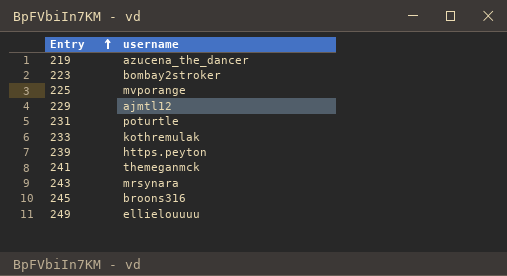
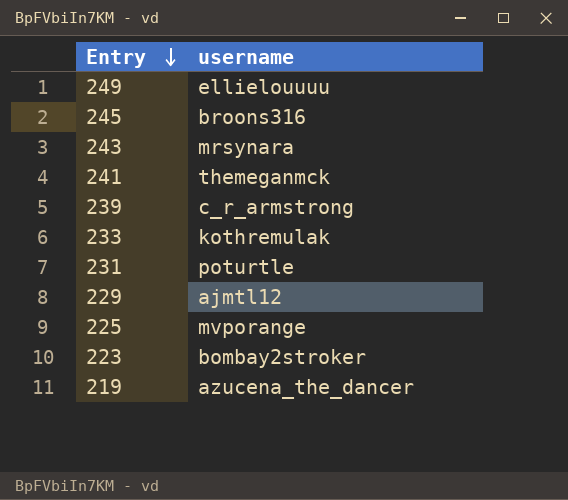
row order: Entry ascending -> Entry descending
239 | username: https.peyton -> c_r_armstrong

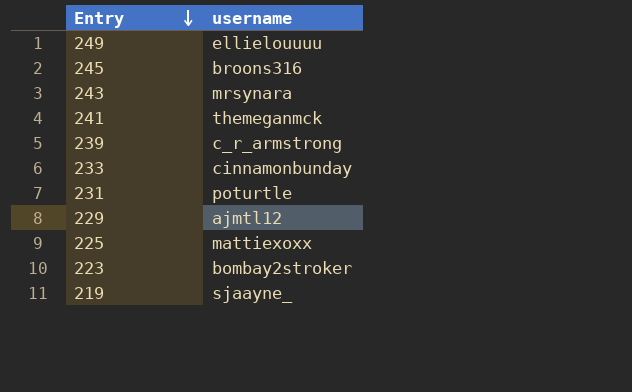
233 | username: kothremulak -> cinnamonbunday
225 | username: mvporange -> mattiexoxx
219 | username: azucena_the_dancer -> sjaayne_

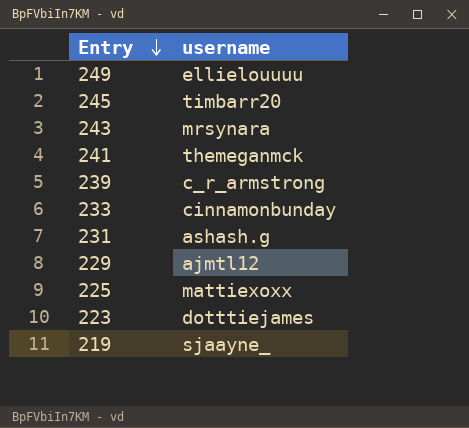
245 | username: broons316 -> timbarr20
231 | username: poturtle -> ashash.g
223 | username: bombay2stroker -> dotttiejames

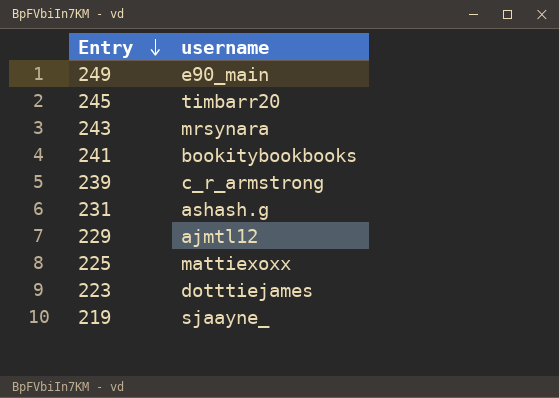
row 233: cinnamonbunday -> none
249 | username: ellielouuuu -> e90_main
241 | username: themeganmck -> bookitybookbooks

